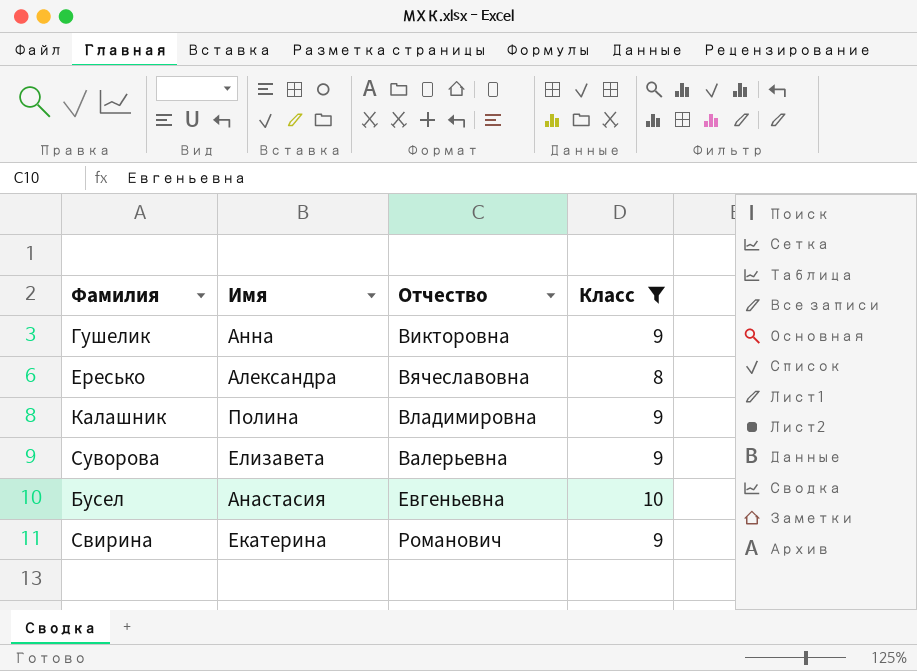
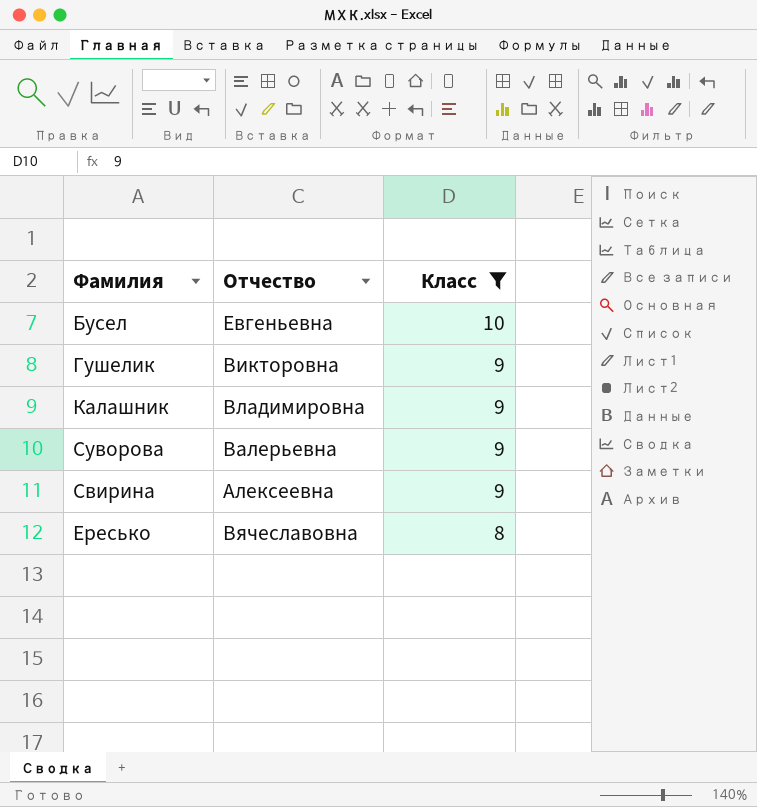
row order: none -> Класс descending
column Имя | position: 2 -> none
Свирина | Отчество: Романович -> Алексеевна

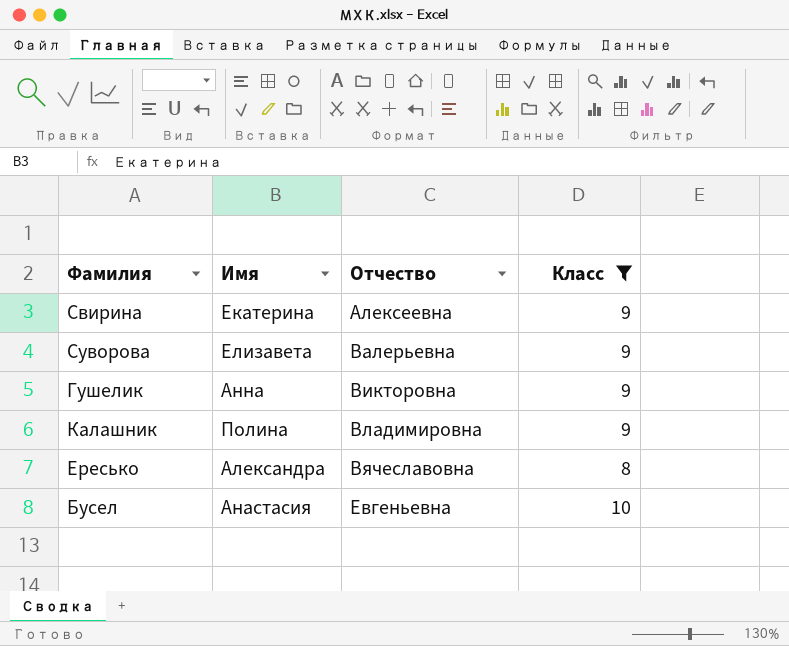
row order: Класс descending -> Отчество ascending
column Имя | position: none -> 2

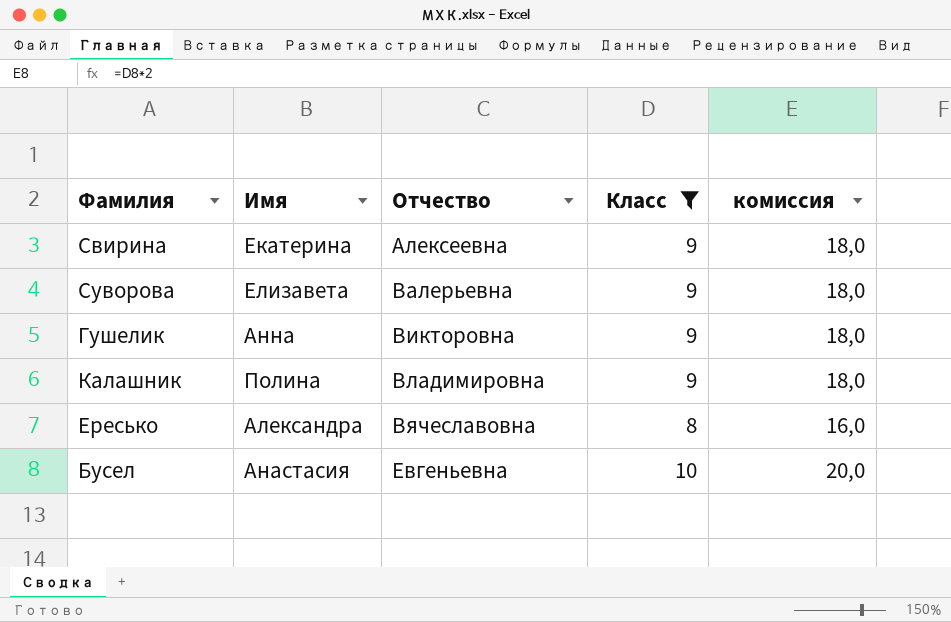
column комиссия | formula: none -> [Класс] * 2

